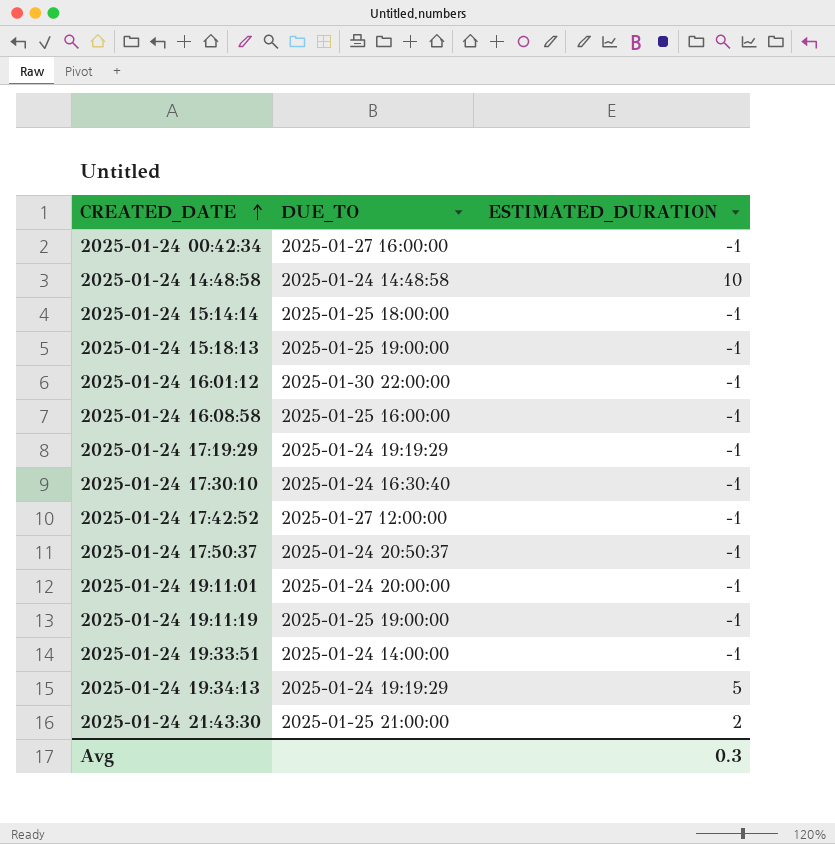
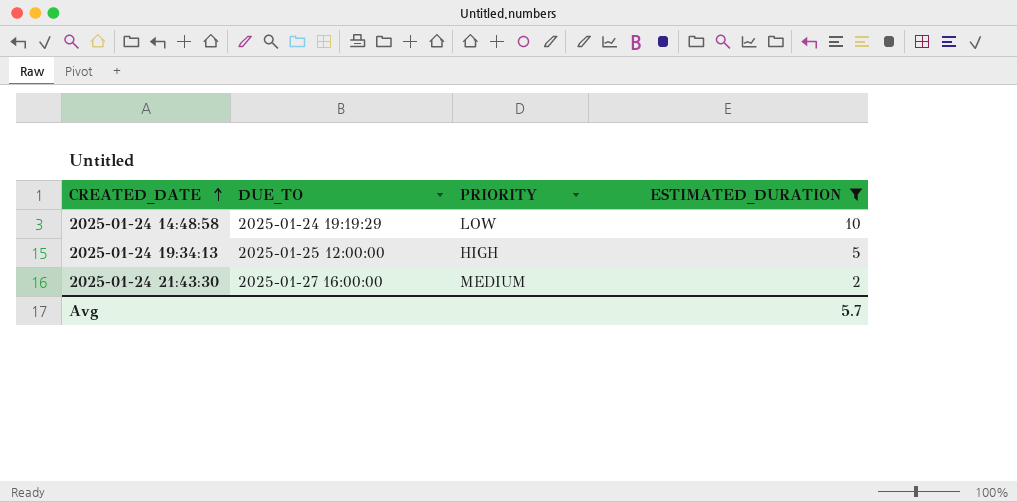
filter: none -> ESTIMATED_DURATION != -1
column PRIORITY | position: none -> 3
2025-01-24 14:48:58 | DUE_TO: 2025-01-24 14:48:58 -> 2025-01-24 19:19:29
2025-01-24 19:34:13 | DUE_TO: 2025-01-24 19:19:29 -> 2025-01-25 12:00:00
2025-01-24 21:43:30 | DUE_TO: 2025-01-25 21:00:00 -> 2025-01-27 16:00:00
Avg | ESTIMATED_DURATION: 0.3 -> 5.7

